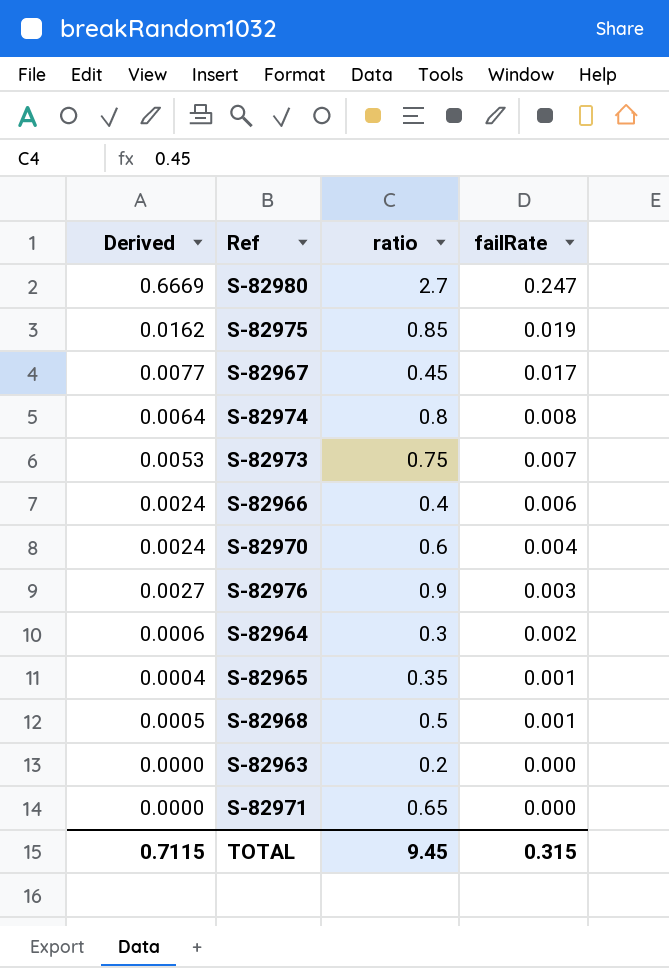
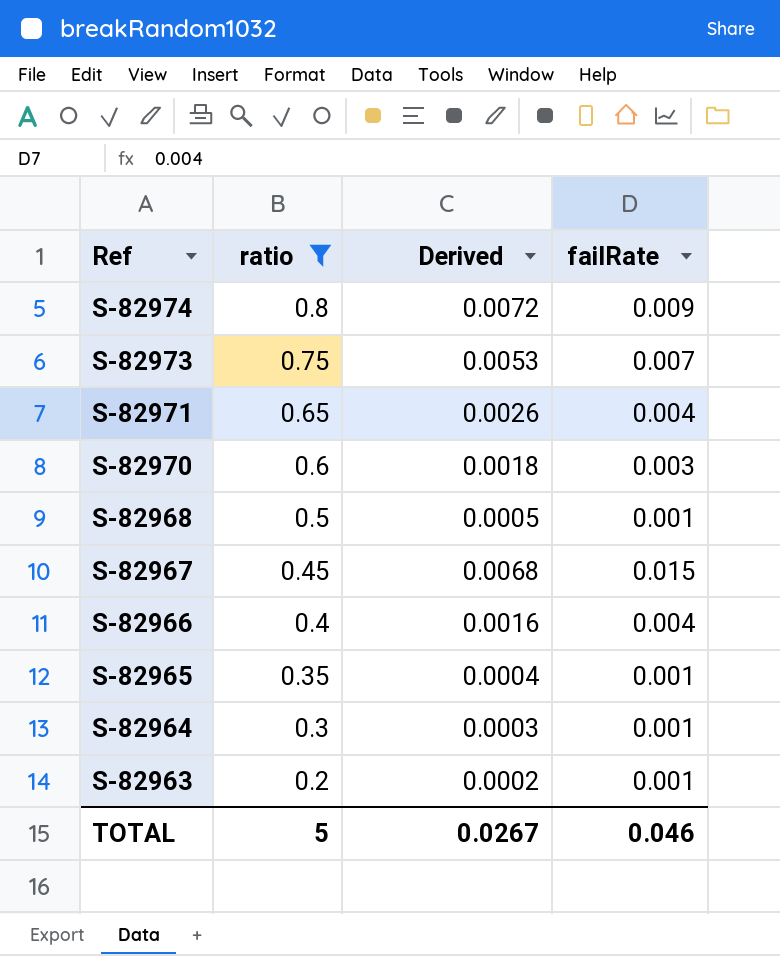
filter: none -> ratio <= 0.8
row order: failRate descending -> Ref descending
column Derived | position: 1 -> 3
S-82974 | Derived: 0.0064 -> 0.0072
S-82974 | failRate: 0.008 -> 0.009
S-82971 | Derived: 0.0000 -> 0.0026
S-82971 | failRate: 0.000 -> 0.004
S-82970 | Derived: 0.0024 -> 0.0018
S-82970 | failRate: 0.004 -> 0.003
S-82967 | Derived: 0.0077 -> 0.0068
S-82967 | failRate: 0.017 -> 0.015
S-82966 | Derived: 0.0024 -> 0.0016
S-82966 | failRate: 0.006 -> 0.004
S-82964 | Derived: 0.0006 -> 0.0003
S-82964 | failRate: 0.002 -> 0.001
S-82963 | Derived: 0.0000 -> 0.0002
S-82963 | failRate: 0.000 -> 0.001
TOTAL | ratio: 9.45 -> 5
TOTAL | Derived: 0.7115 -> 0.0267
TOTAL | failRate: 0.315 -> 0.046

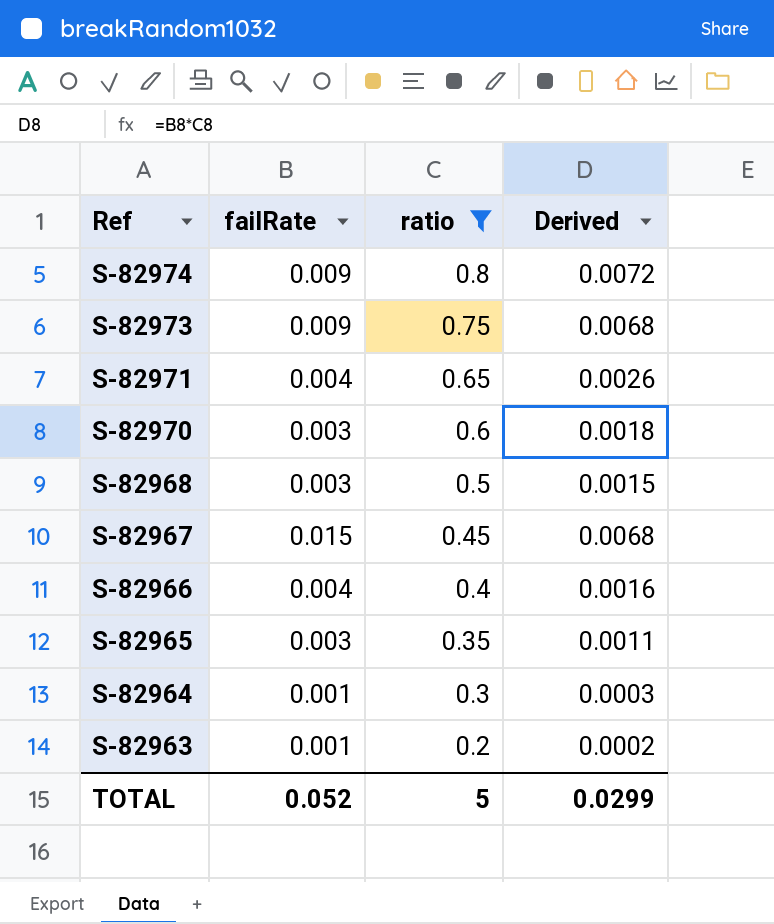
column failRate | position: 4 -> 2
S-82973 | failRate: 0.007 -> 0.009
S-82973 | Derived: 0.0053 -> 0.0068
S-82968 | failRate: 0.001 -> 0.003
S-82968 | Derived: 0.0005 -> 0.0015
S-82965 | failRate: 0.001 -> 0.003
S-82965 | Derived: 0.0004 -> 0.0011
TOTAL | failRate: 0.046 -> 0.052
TOTAL | Derived: 0.0267 -> 0.0299

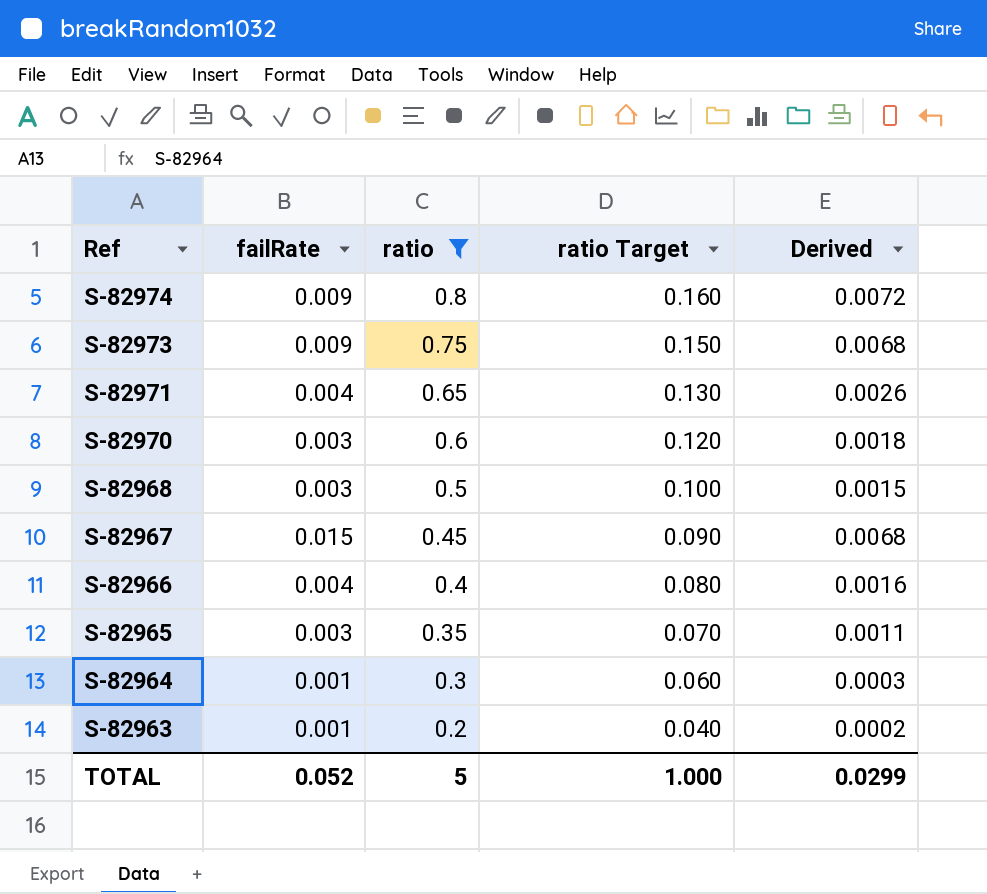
column ratio Target | formula: none -> [ratio] * 0.2

